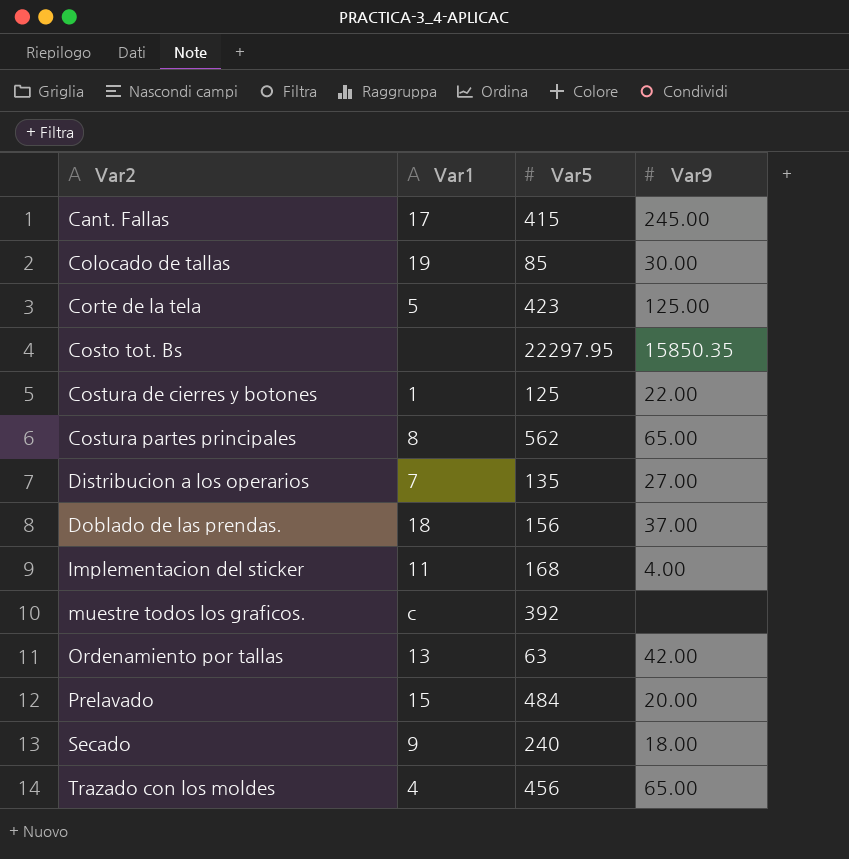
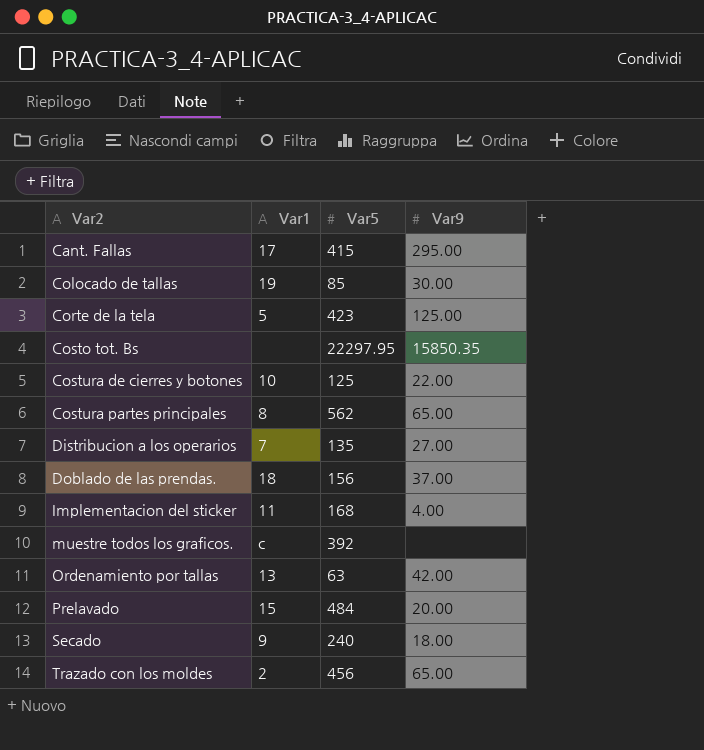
Cant. Fallas | Var9: 245.00 -> 295.00
Costura de cierres y botones | Var1: 1 -> 10
Trazado con los moldes | Var1: 4 -> 2

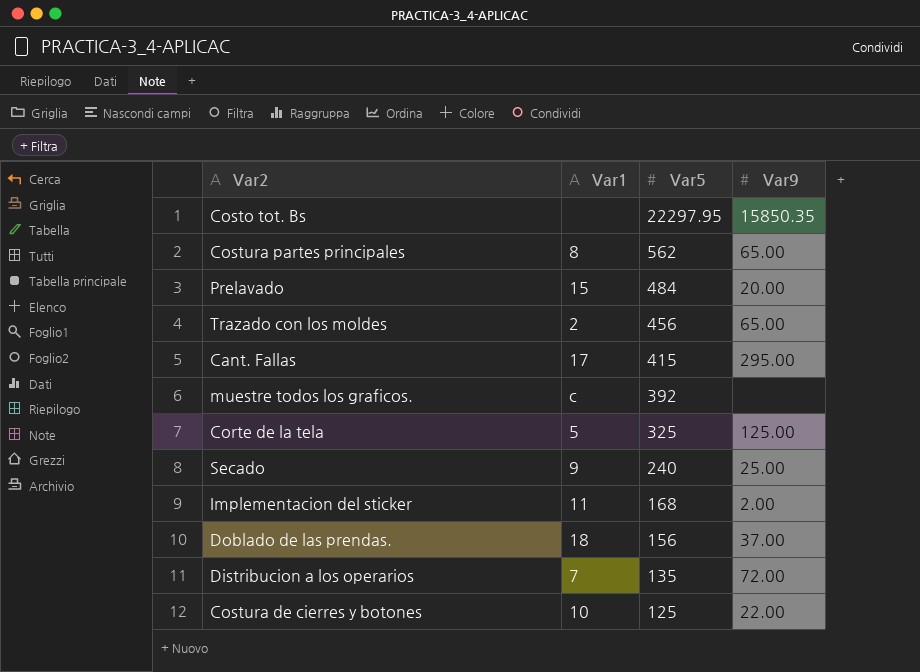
row order: Var2 ascending -> Var5 descending
row Colocado de tallas: 19 | 85 | 30.00 -> none
row Ordenamiento por tallas: 13 | 63 | 42.00 -> none
Corte de la tela | Var5: 423 -> 325
Secado | Var9: 18.00 -> 25.00
Implementacion del sticker | Var9: 4.00 -> 2.00
Distribucion a los operarios | Var9: 27.00 -> 72.00

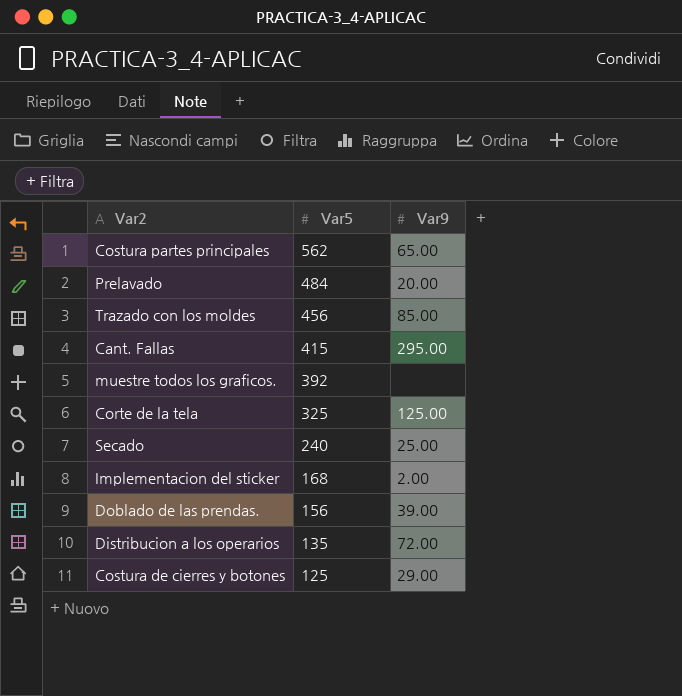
column Var1 | position: 2 -> none
row Costo tot. Bs: none | 22297.95 | 15850.35 -> none
Trazado con los moldes | Var9: 65.00 -> 85.00
Doblado de las prendas. | Var9: 37.00 -> 39.00
Costura de cierres y botones | Var9: 22.00 -> 29.00

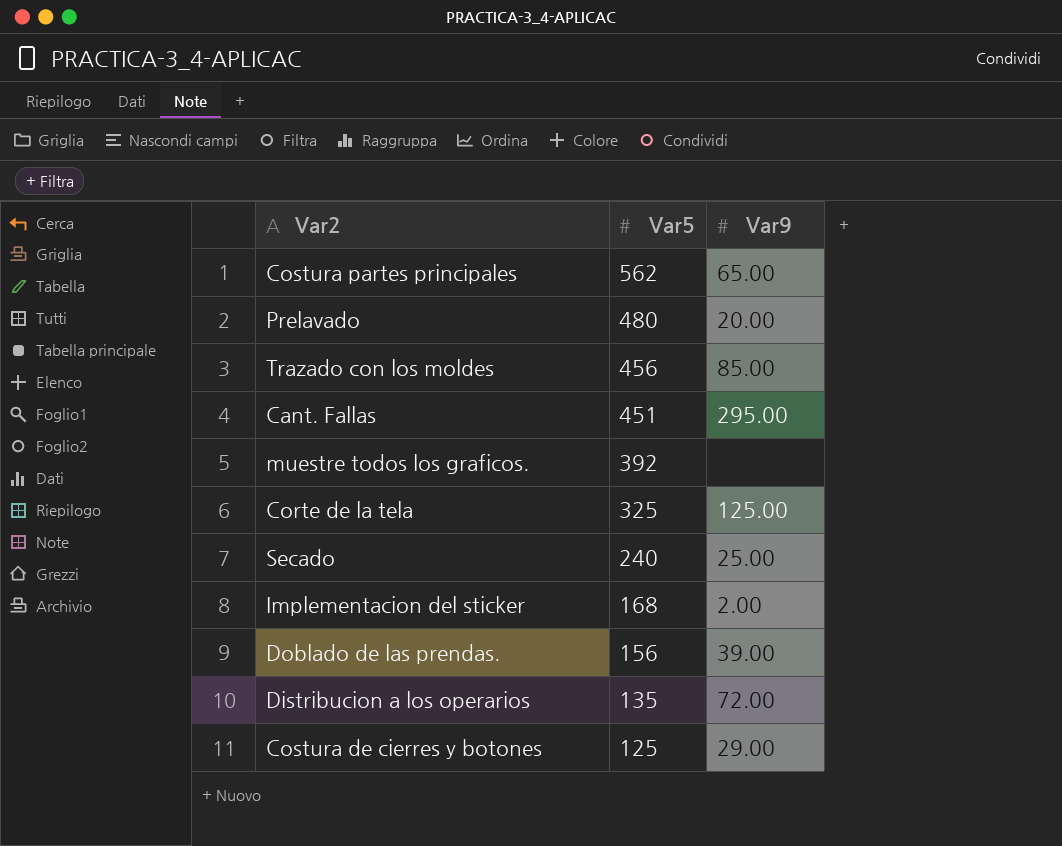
Prelavado | Var5: 484 -> 480
Cant. Fallas | Var5: 415 -> 451

